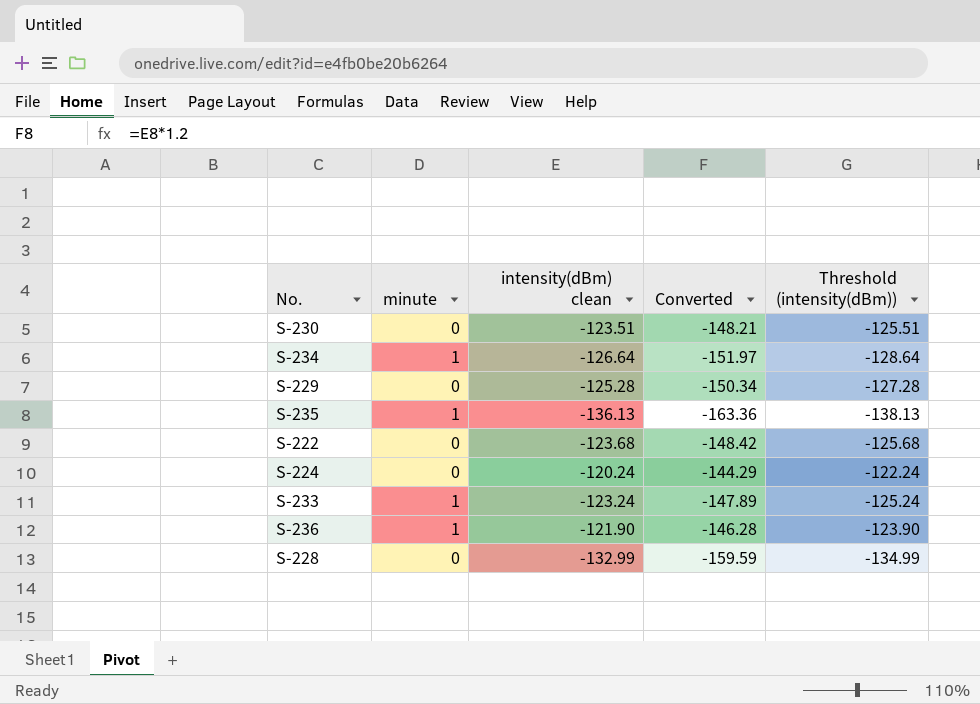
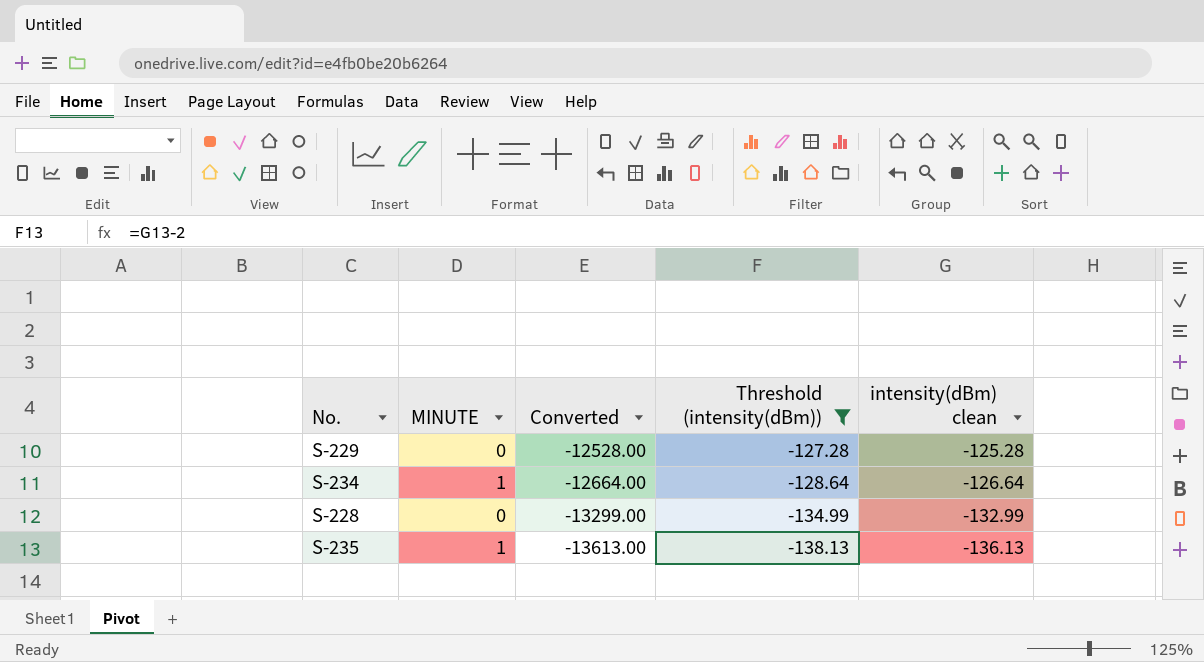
filter: none -> Threshold (intensity(dBm)) <= -127.28
row order: none -> Converted descending
column name: minute -> MINUTE
column Converted | formula: [intensity(dBm) clean] * 1.2 -> [intensity(dBm) clean] * 100
column intensity(dBm) clean | position: 3 -> 5

